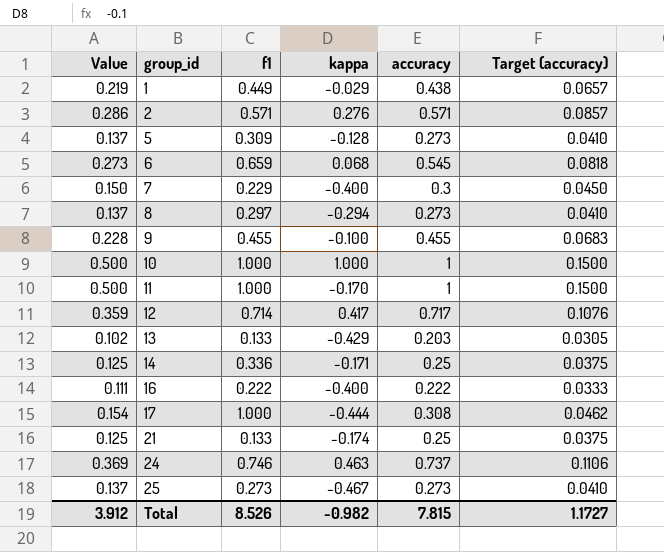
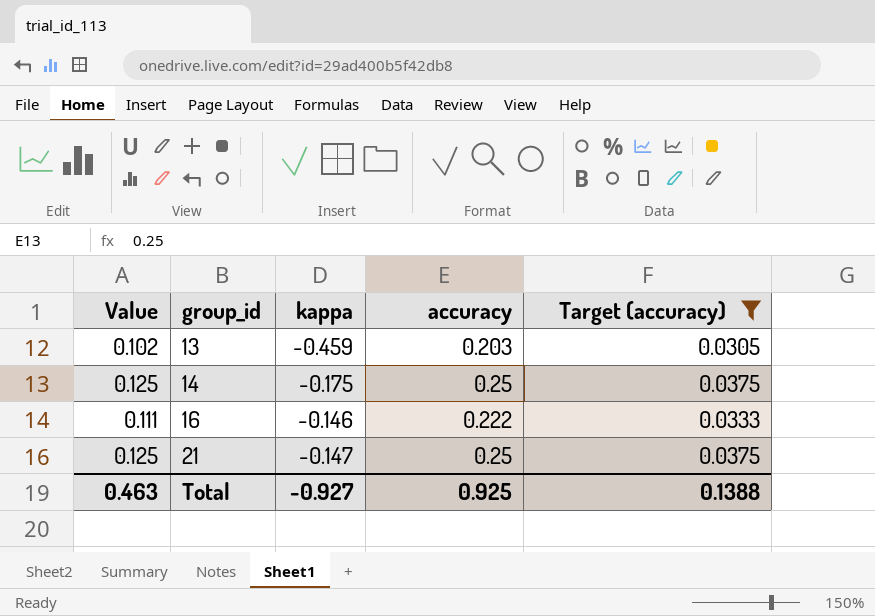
filter: none -> Target (accuracy) <= 0.0375
column f1 | position: 3 -> none
13 | kappa: -0.429 -> -0.459
14 | kappa: -0.171 -> -0.175
16 | kappa: -0.400 -> -0.146
21 | kappa: -0.174 -> -0.147
Total | Value: 3.912 -> 0.463
Total | kappa: -0.982 -> -0.927
Total | accuracy: 7.815 -> 0.925
Total | Target (accuracy): 1.1727 -> 0.1388

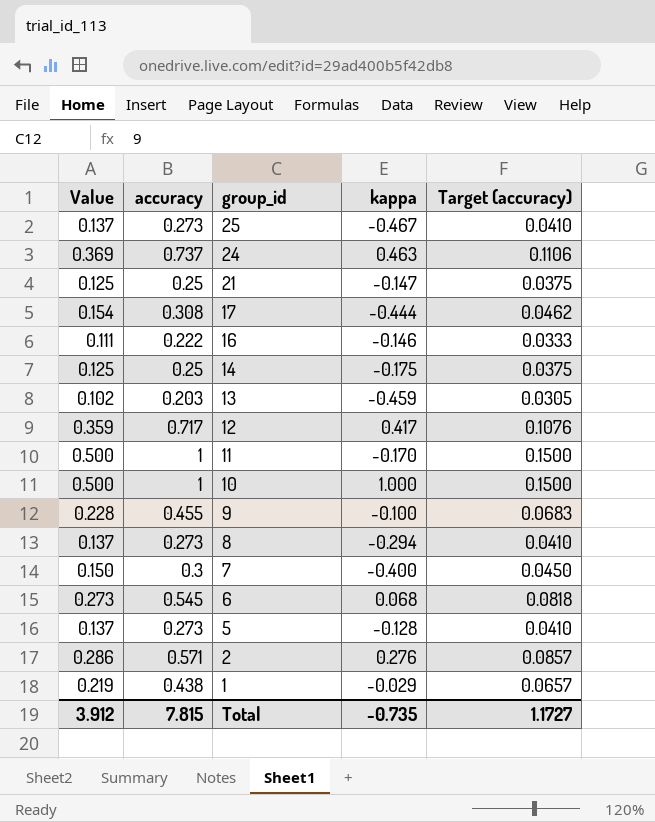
filter: Target (accuracy) <= 0.0375 -> none
row order: group_id ascending -> group_id descending
column accuracy | position: 4 -> 2
Total | Value: 0.463 -> 3.912
Total | accuracy: 0.925 -> 7.815
Total | kappa: -0.927 -> -0.735
Total | Target (accuracy): 0.1388 -> 1.1727

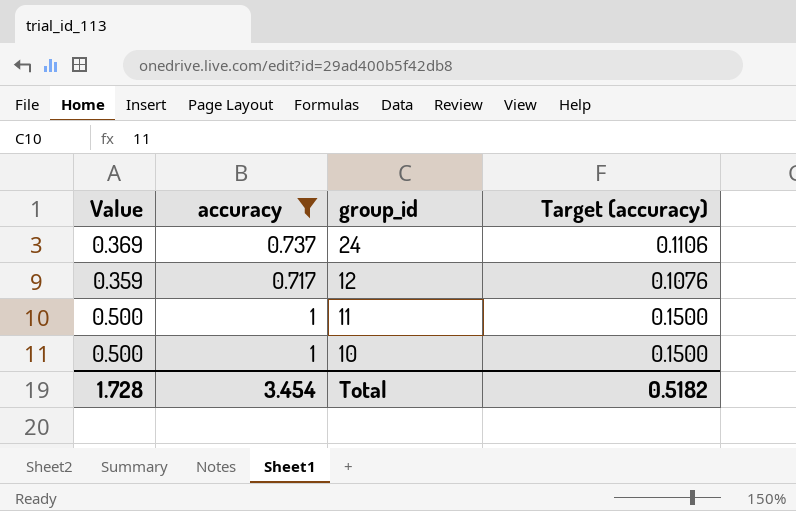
filter: none -> accuracy >= 0.717
column kappa | position: 4 -> none
Total | Value: 3.912 -> 1.728
Total | accuracy: 7.815 -> 3.454
Total | Target (accuracy): 1.1727 -> 0.5182

